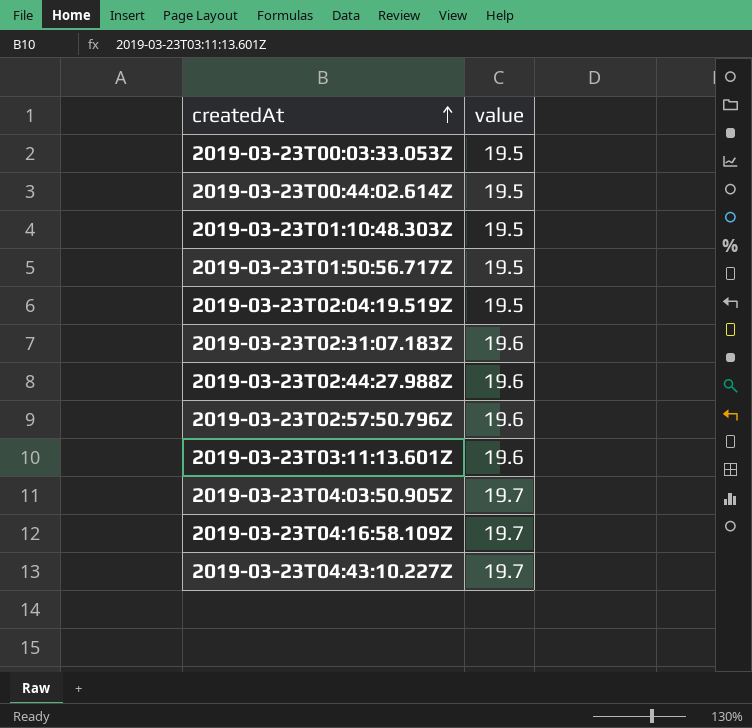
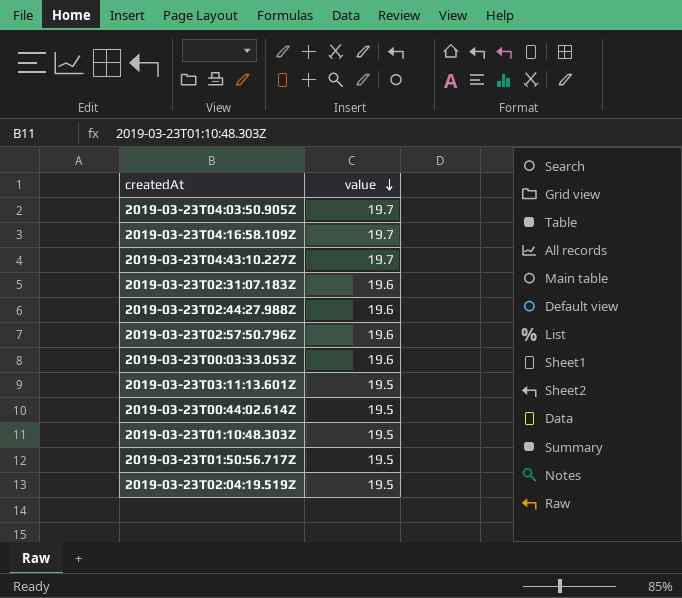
row order: createdAt ascending -> value descending
2019-03-23T00:03:33.053Z | value: 19.5 -> 19.6
2019-03-23T03:11:13.601Z | value: 19.6 -> 19.5

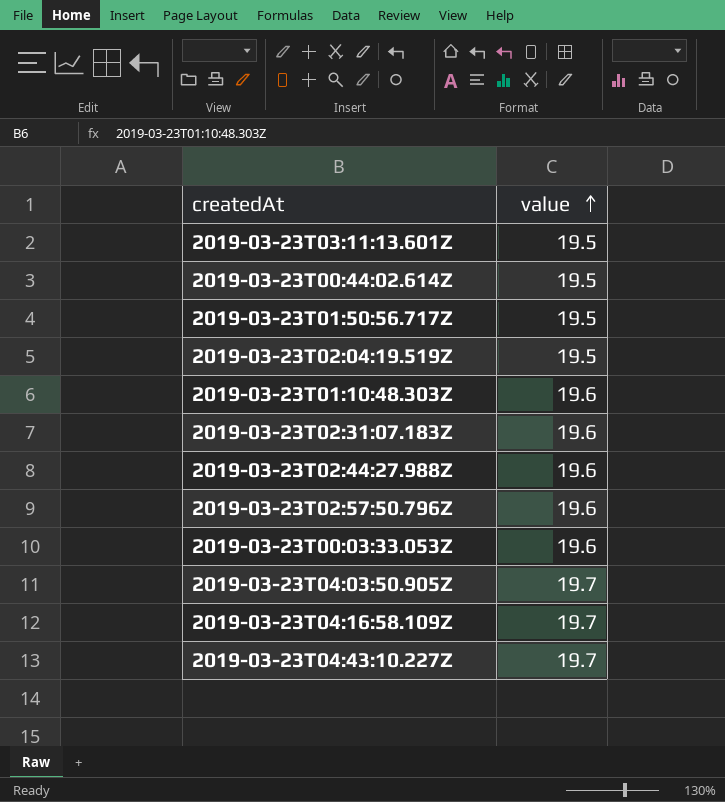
row order: value descending -> value ascending
2019-03-23T01:10:48.303Z | value: 19.5 -> 19.6

